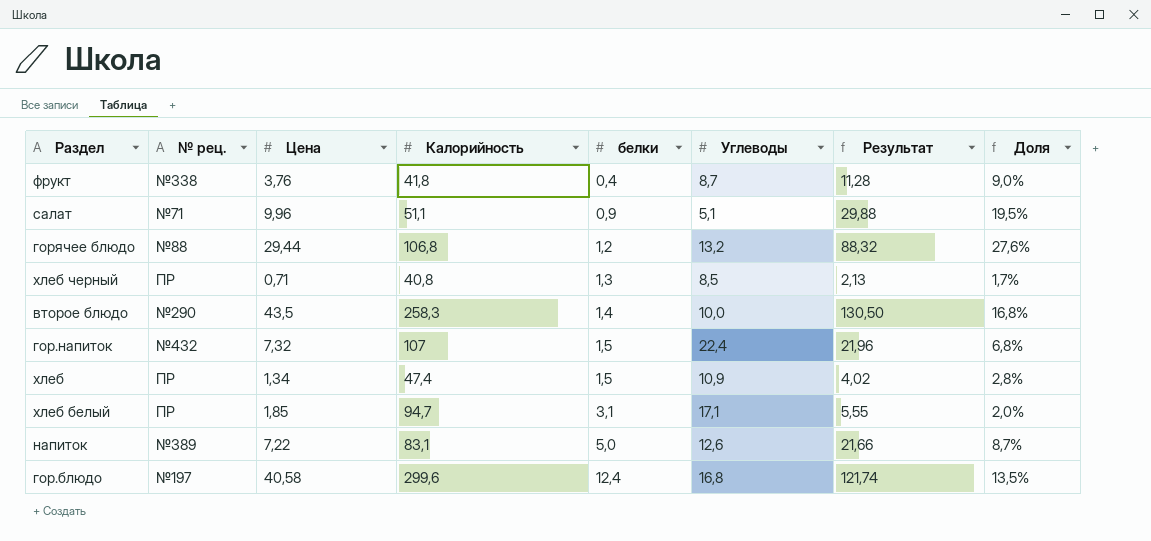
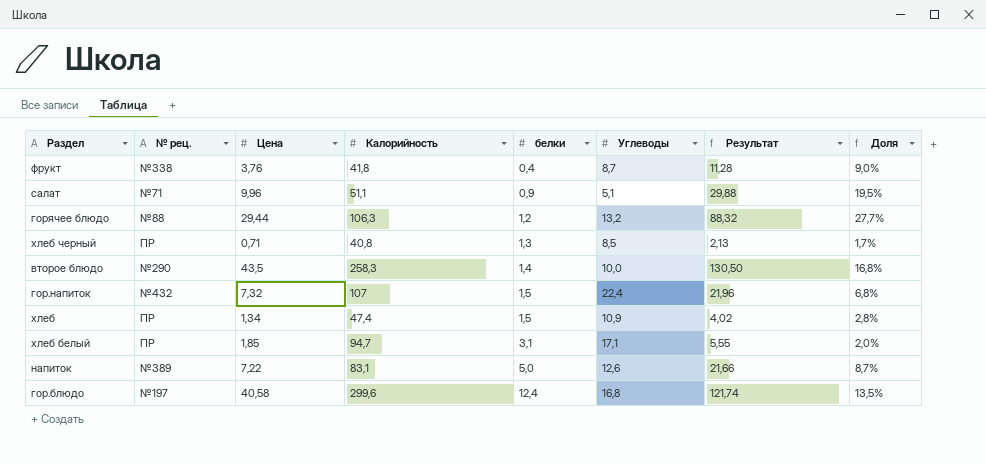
горячее блюдо | Калорийность: 106,8 -> 106,3
горячее блюдо | Доля: 27,6% -> 27,7%

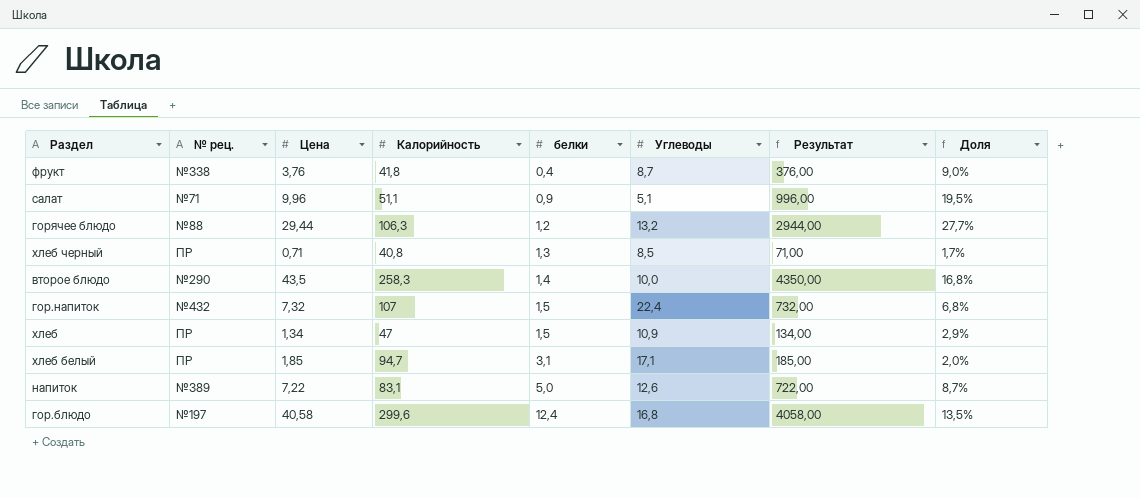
column Результат | formula: [Цена] * 3 -> [Цена] * 100
хлеб | Калорийность: 47,4 -> 47
хлеб | Доля: 2,8% -> 2,9%

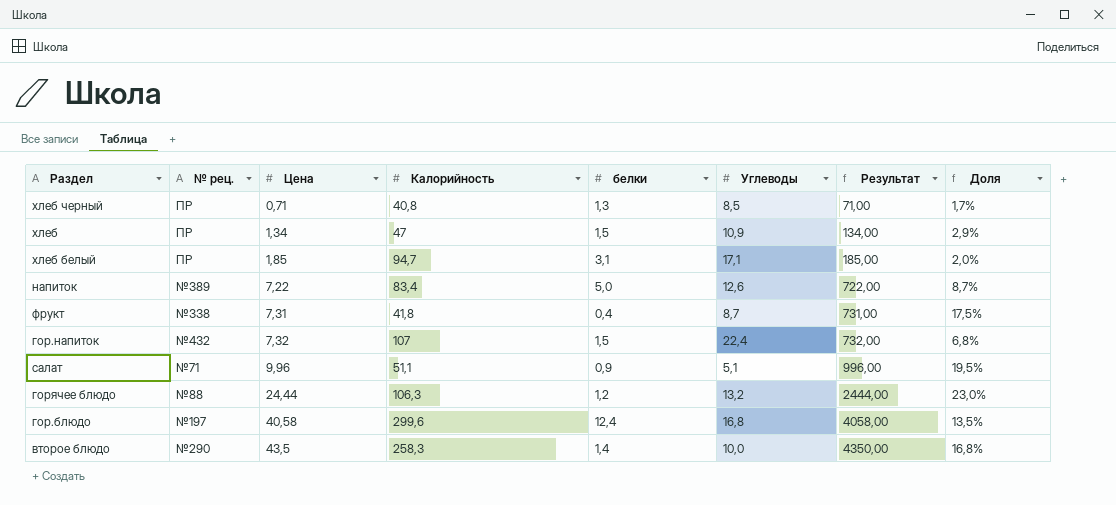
row order: белки ascending -> Цена ascending
напиток | Калорийность: 83,1 -> 83,4
фрукт | Цена: 3,76 -> 7,31
фрукт | Результат: 376,00 -> 731,00
фрукт | Доля: 9,0% -> 17,5%
горячее блюдо | Цена: 29,44 -> 24,44
горячее блюдо | Результат: 2944,00 -> 2444,00
горячее блюдо | Доля: 27,7% -> 23,0%

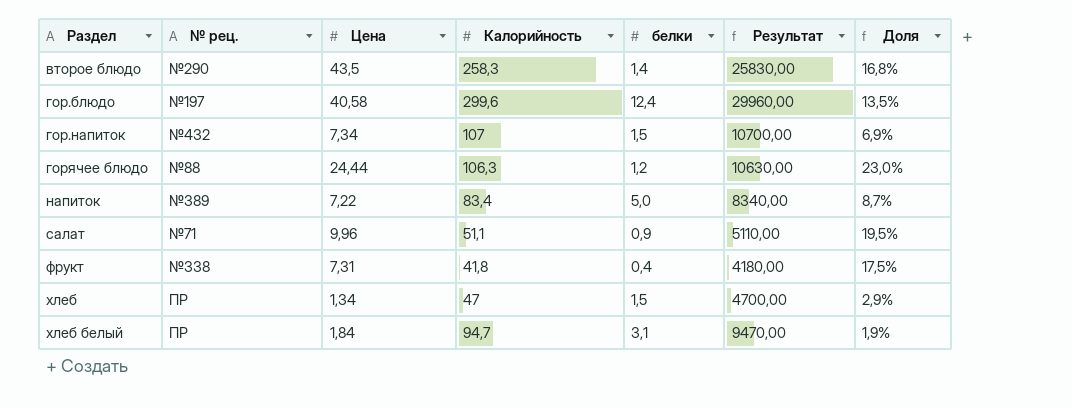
row order: Цена ascending -> Раздел ascending
column Углеводы | position: 6 -> none
column Результат | formula: [Цена] * 100 -> [Калорийность] * 100
row хлеб черный: ПР | 0,71 | 40,8 | 1,3 | 8,5 | 71,00 | 1,7% -> none
гор.напиток | Цена: 7,32 -> 7,34
гор.напиток | Доля: 6,8% -> 6,9%
хлеб белый | Цена: 1,85 -> 1,84
хлеб белый | Доля: 2,0% -> 1,9%

